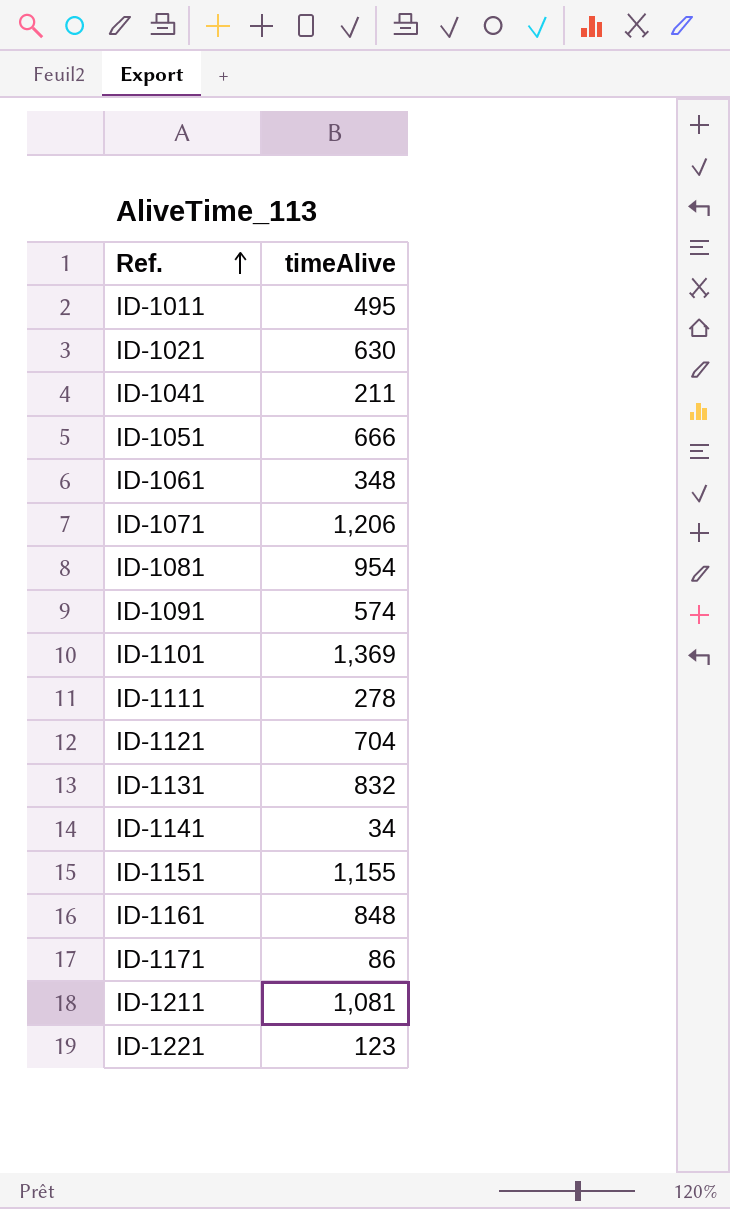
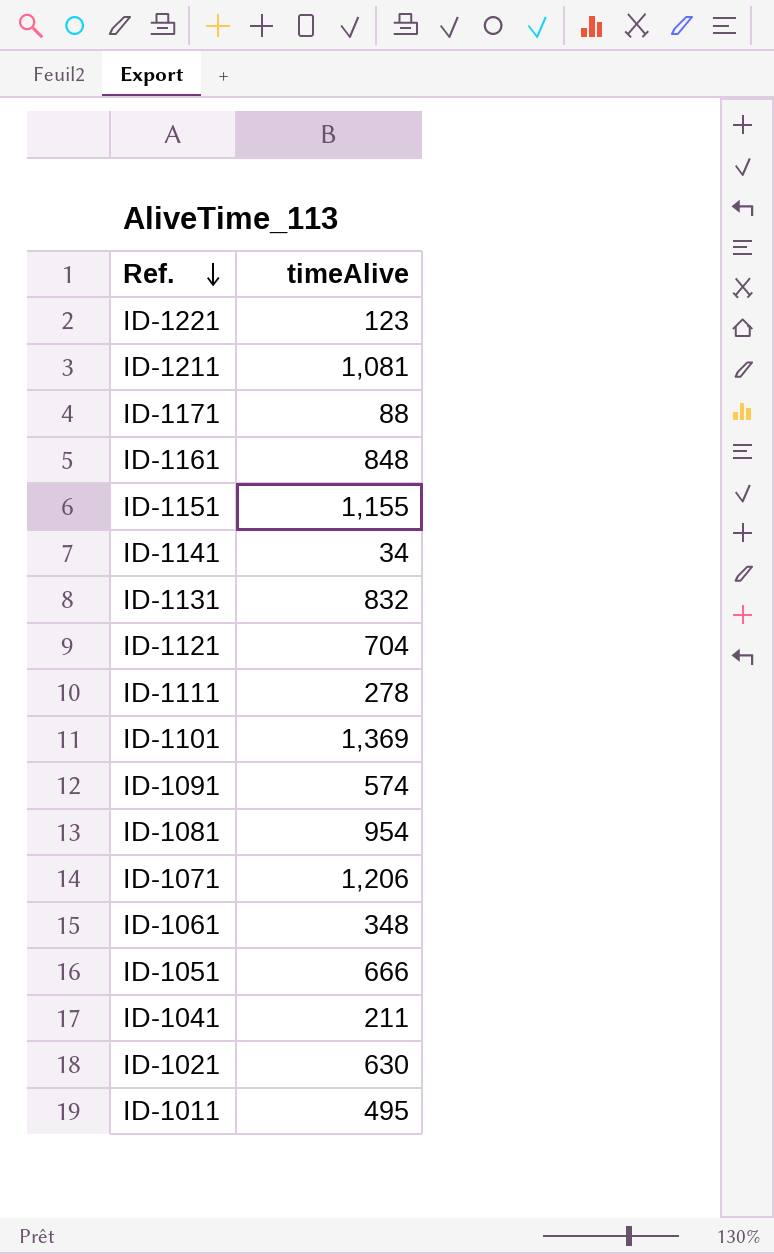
row order: Ref. ascending -> Ref. descending
ID-1171 | timeAlive: 86 -> 88

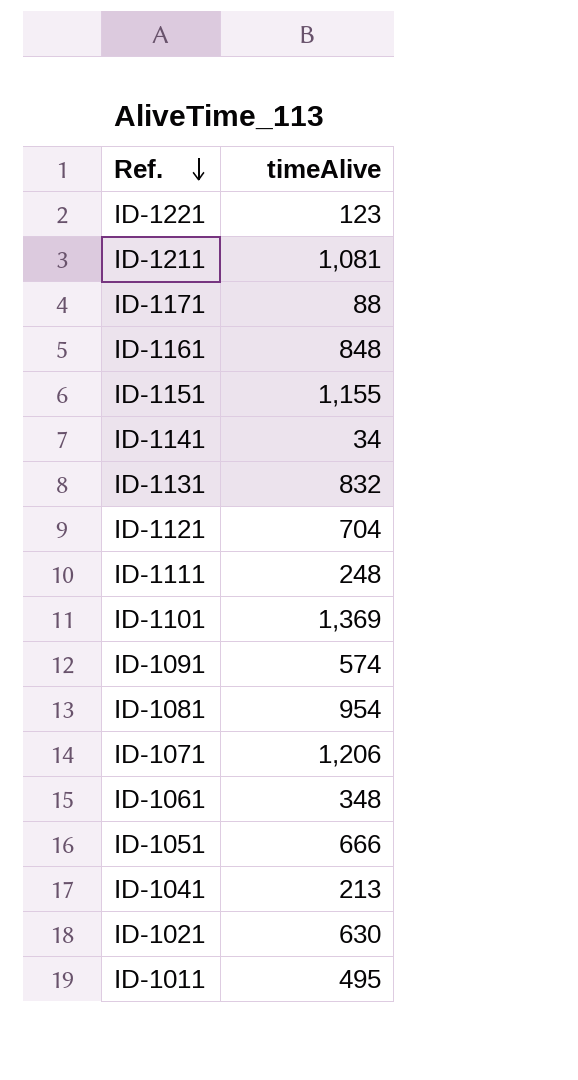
ID-1111 | timeAlive: 278 -> 248
ID-1041 | timeAlive: 211 -> 213

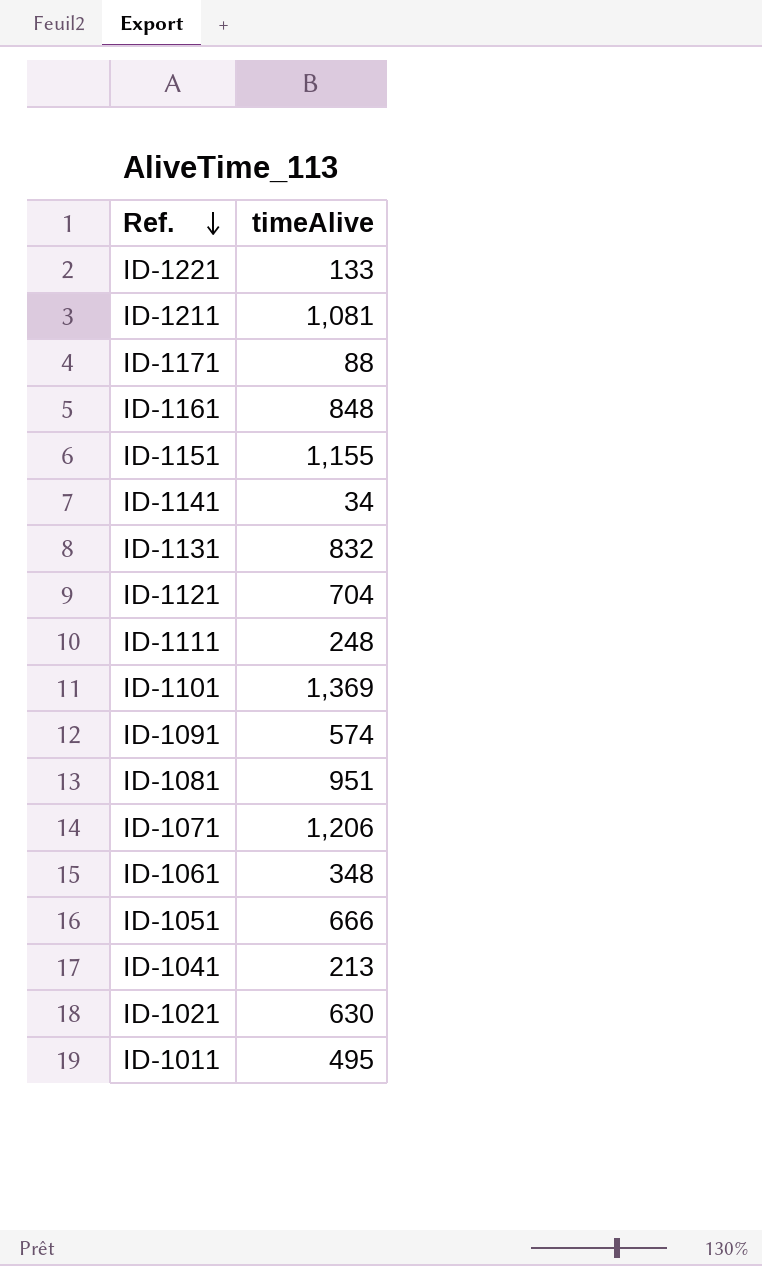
ID-1221 | timeAlive: 123 -> 133
ID-1081 | timeAlive: 954 -> 951

